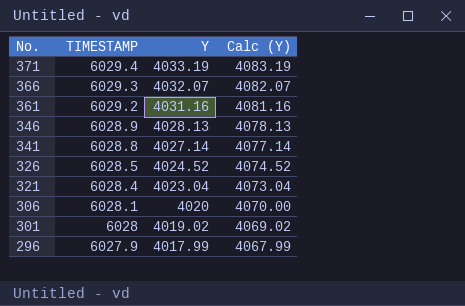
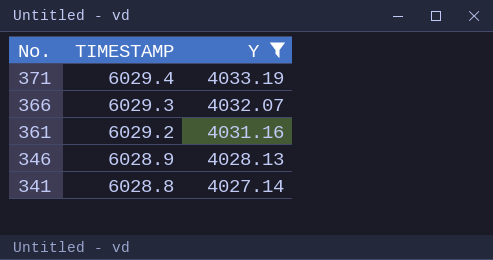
filter: none -> Y >= 4027.14
column Calc (Y) | formula: [Y] + 50 -> none

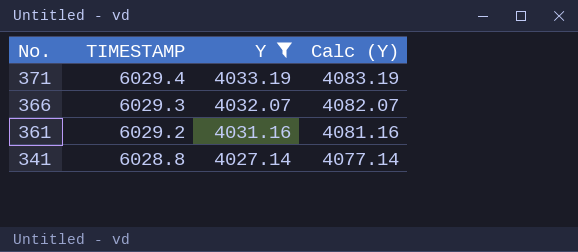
column Calc (Y) | formula: none -> [Y] + 50
row 346: 6028.9 | 4028.13 -> none

